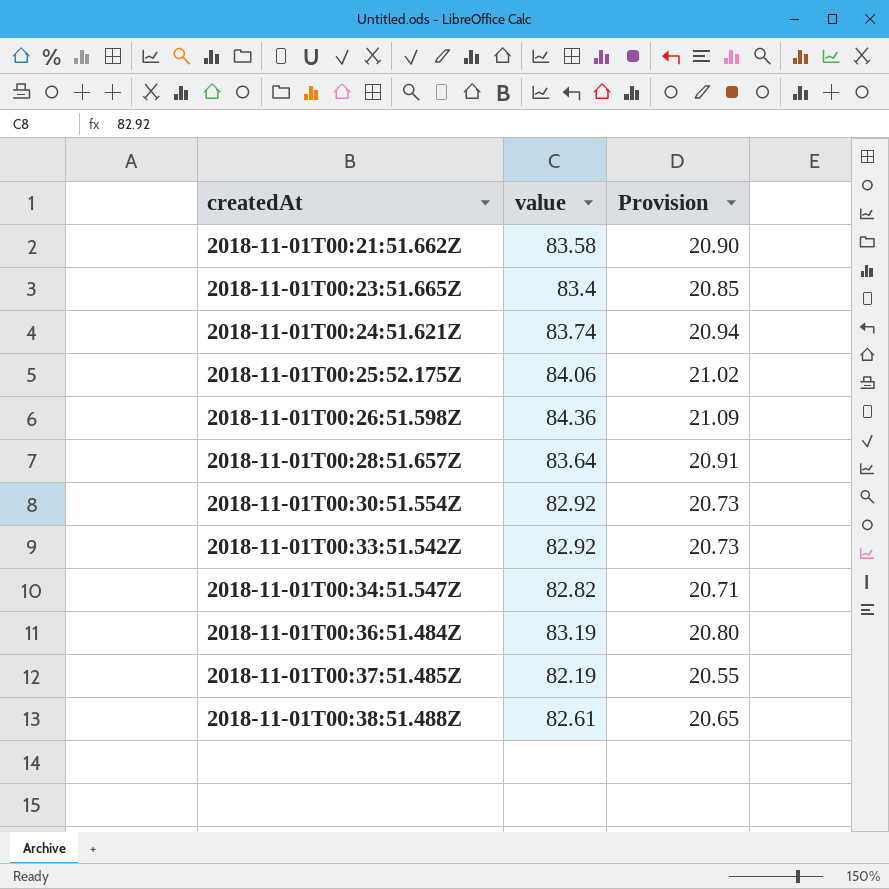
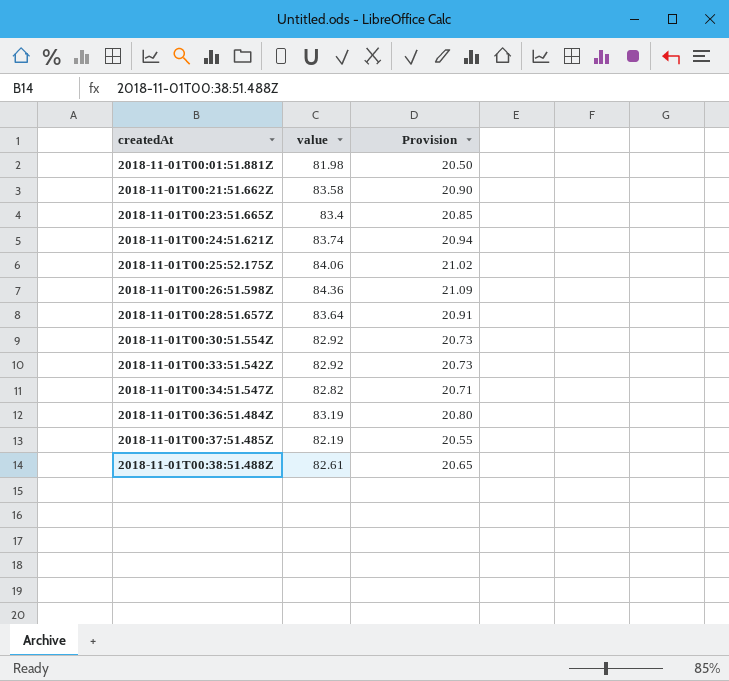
row 2018-11-01T00:01:51.881Z: none -> 81.98 | 20.50

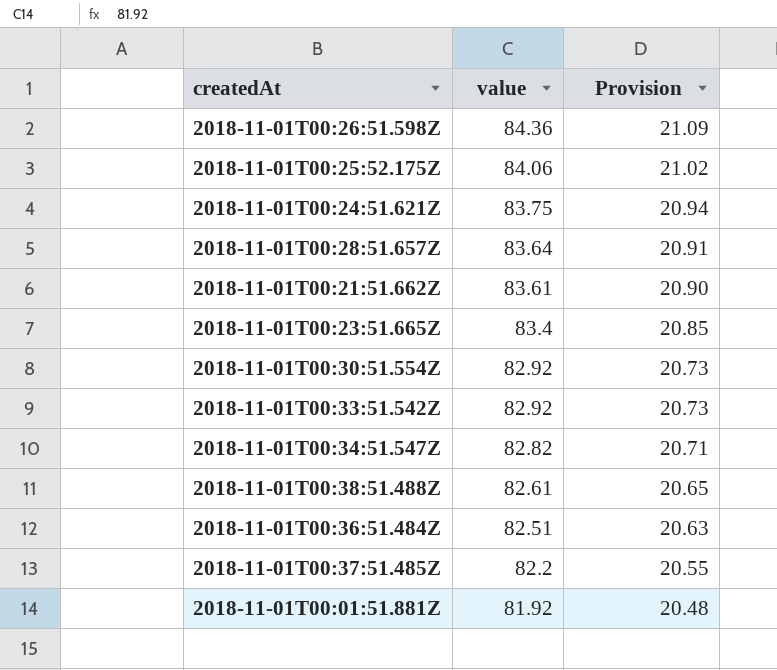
row order: createdAt ascending -> value descending
2018-11-01T00:24:51.621Z | value: 83.74 -> 83.75
2018-11-01T00:21:51.662Z | value: 83.58 -> 83.61
2018-11-01T00:36:51.484Z | value: 83.19 -> 82.51
2018-11-01T00:36:51.484Z | Provision: 20.80 -> 20.63
2018-11-01T00:37:51.485Z | value: 82.19 -> 82.2
2018-11-01T00:01:51.881Z | value: 81.98 -> 81.92
2018-11-01T00:01:51.881Z | Provision: 20.50 -> 20.48

